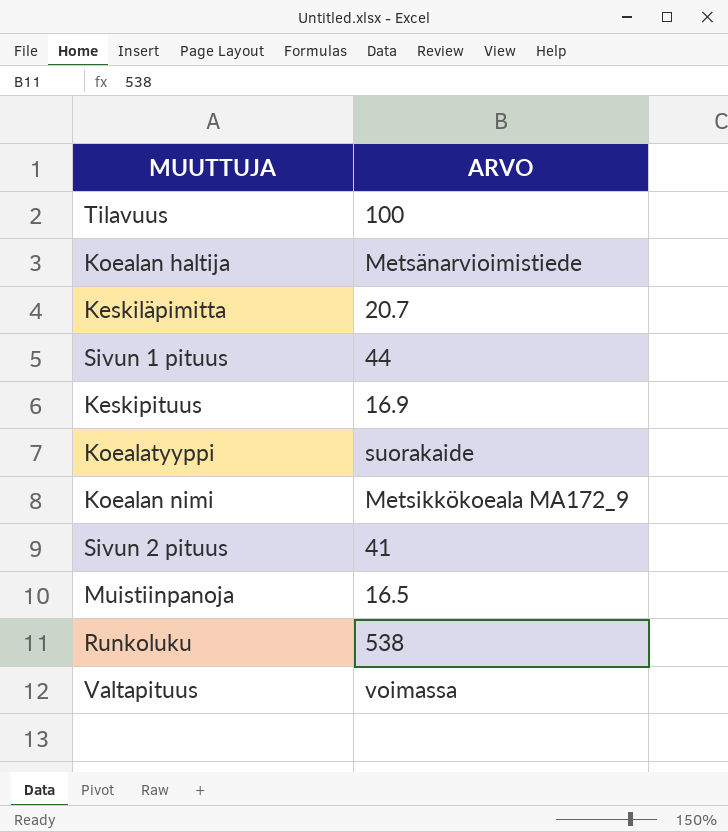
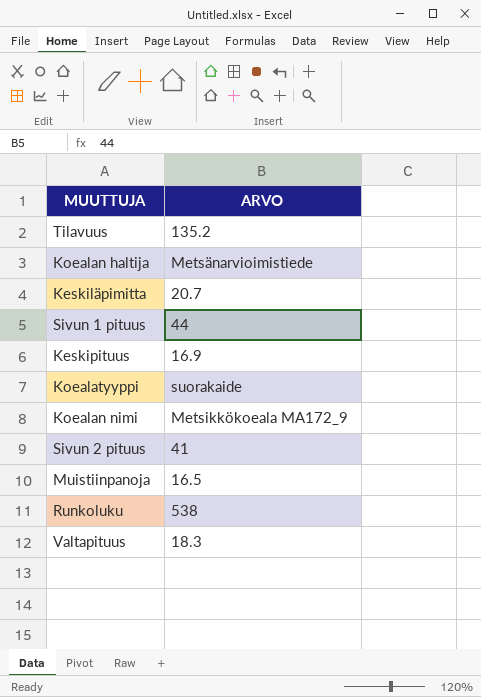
Tilavuus | ARVO: 100 -> 135.2
Valtapituus | ARVO: voimassa -> 18.3

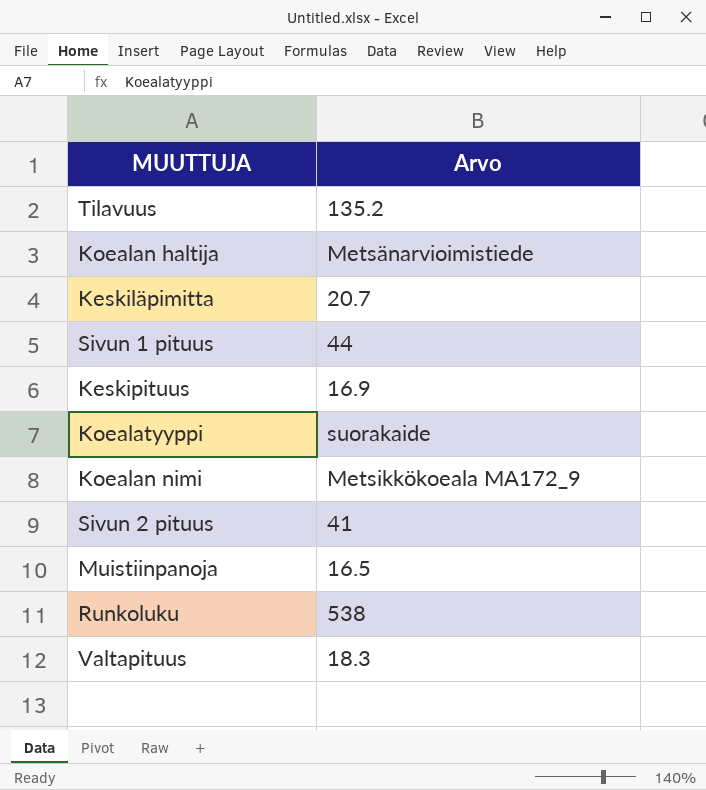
column name: ARVO -> Arvo

